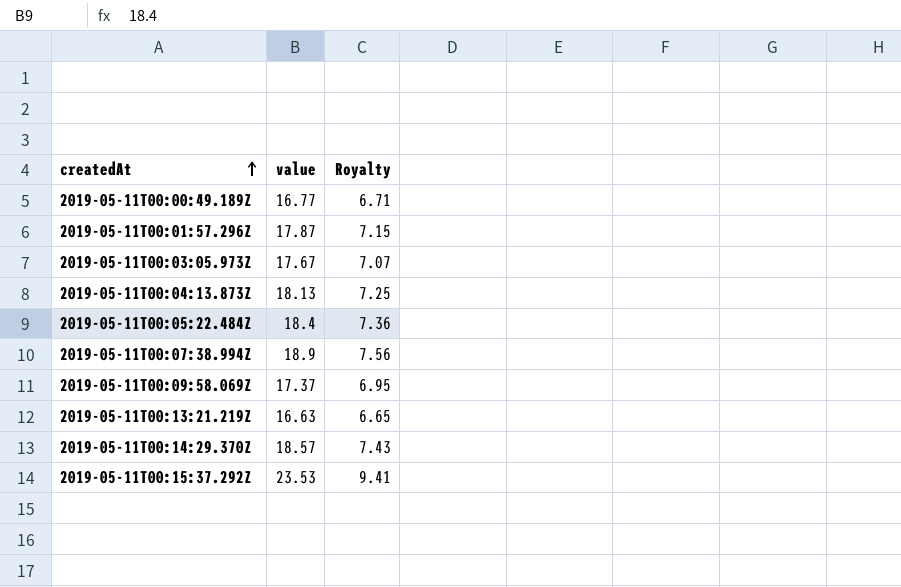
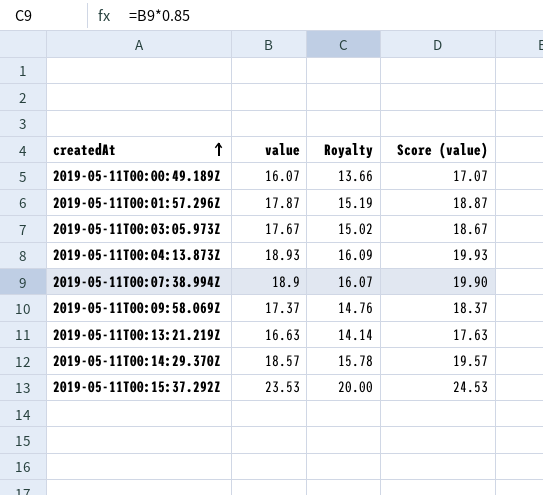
column Royalty | formula: [value] * 0.4 -> [value] * 0.85
column Score (value) | formula: none -> [value] + 1
row 2019-05-11T00:05:22.484Z: 18.4 | 7.36 -> none
2019-05-11T00:00:49.189Z | value: 16.77 -> 16.07
2019-05-11T00:04:13.873Z | value: 18.13 -> 18.93

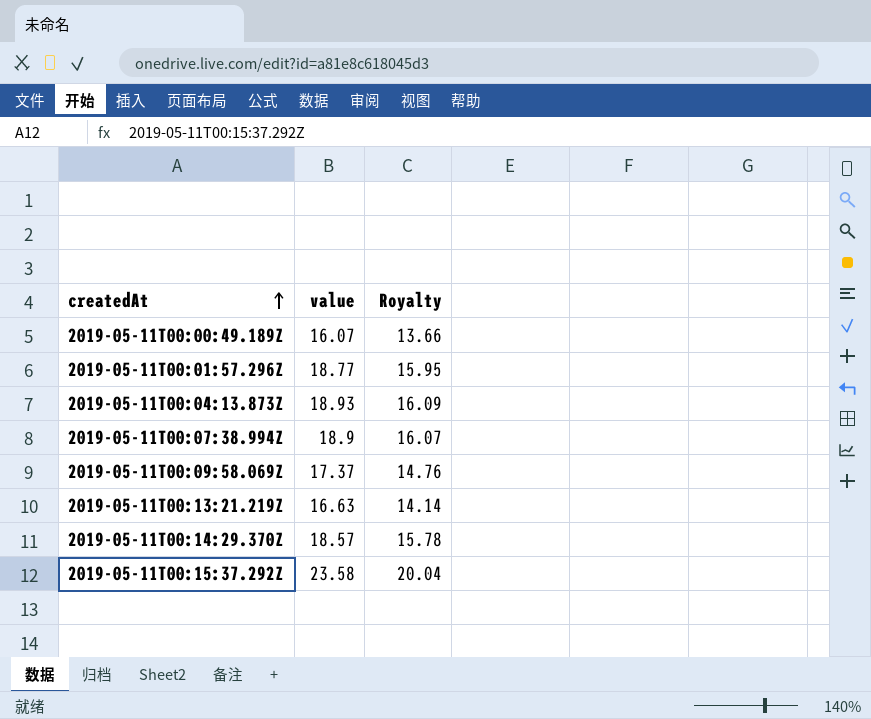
column Score (value) | formula: [value] + 1 -> none
row 2019-05-11T00:03:05.973Z: 17.67 | 15.02 | 18.67 -> none
2019-05-11T00:01:57.296Z | value: 17.87 -> 18.77
2019-05-11T00:01:57.296Z | Royalty: 15.19 -> 15.95
2019-05-11T00:15:37.292Z | value: 23.53 -> 23.58
2019-05-11T00:15:37.292Z | Royalty: 20.00 -> 20.04

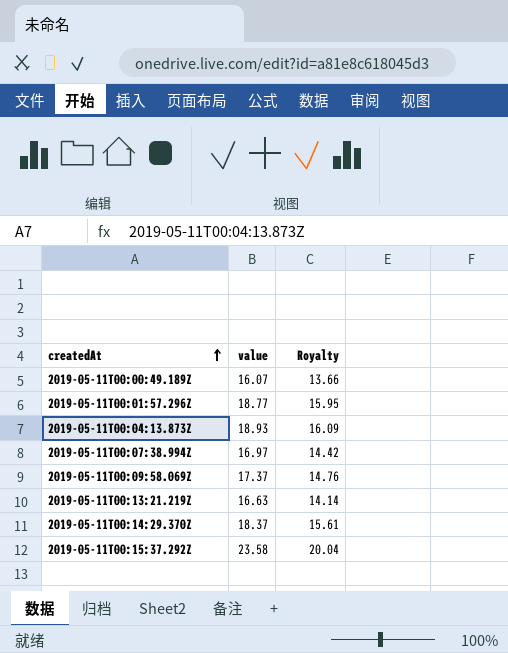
2019-05-11T00:07:38.994Z | value: 18.9 -> 16.97
2019-05-11T00:07:38.994Z | Royalty: 16.07 -> 14.42
2019-05-11T00:14:29.370Z | value: 18.57 -> 18.37
2019-05-11T00:14:29.370Z | Royalty: 15.78 -> 15.61

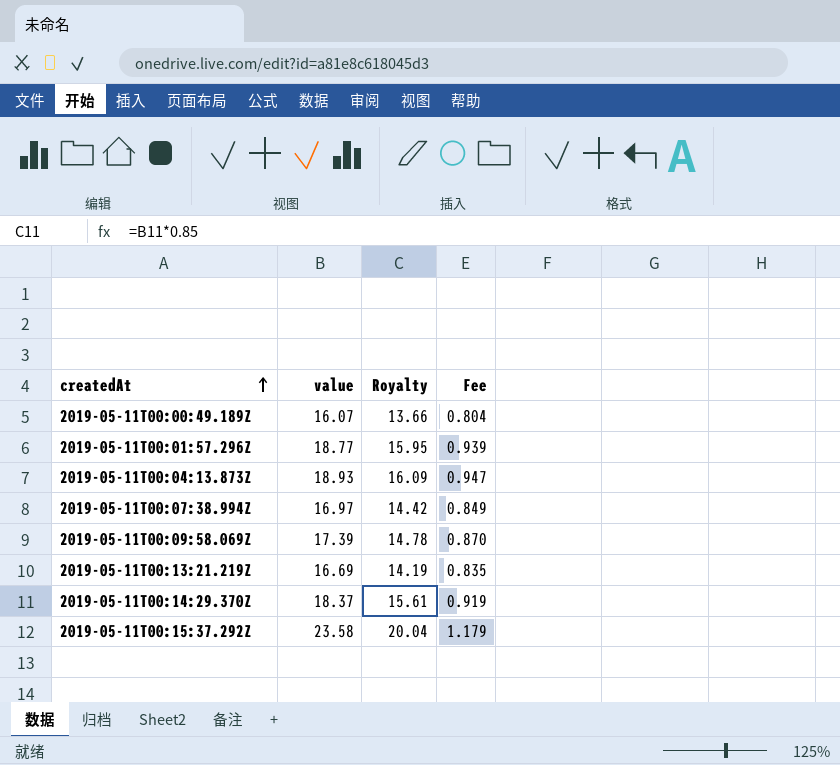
column Fee | formula: none -> [value] * 0.05
2019-05-11T00:09:58.069Z | value: 17.37 -> 17.39
2019-05-11T00:09:58.069Z | Royalty: 14.76 -> 14.78
2019-05-11T00:13:21.219Z | value: 16.63 -> 16.69
2019-05-11T00:13:21.219Z | Royalty: 14.14 -> 14.19

